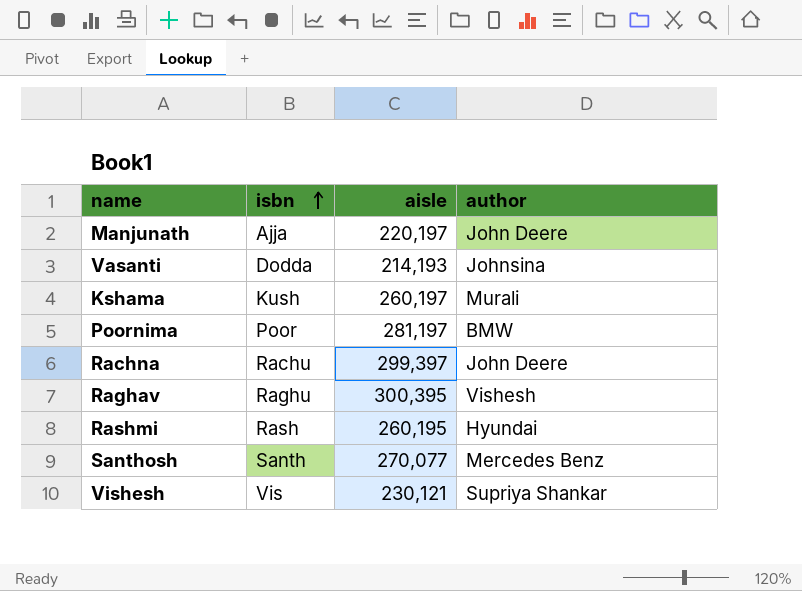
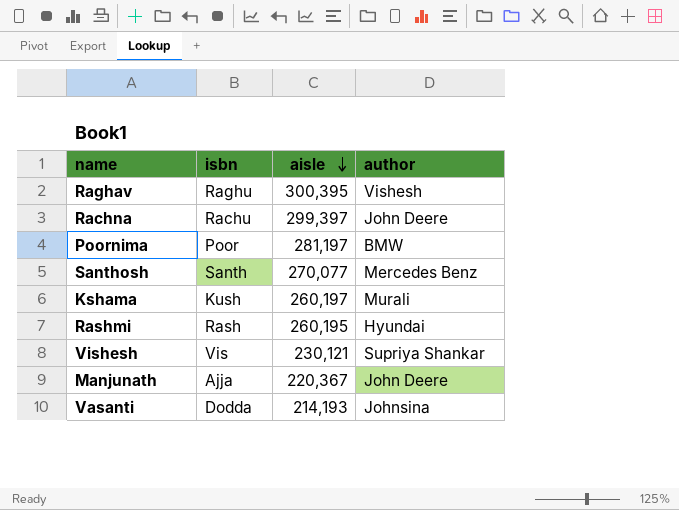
row order: isbn ascending -> aisle descending
Manjunath | aisle: 220,197 -> 220,367

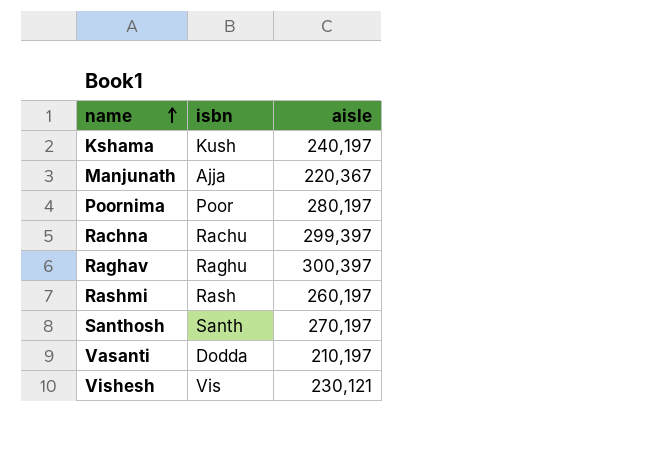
row order: aisle descending -> name ascending
column author | position: 4 -> none
Kshama | aisle: 260,197 -> 240,197
Poornima | aisle: 281,197 -> 280,197
Raghav | aisle: 300,395 -> 300,397
Rashmi | aisle: 260,195 -> 260,197
Santhosh | aisle: 270,077 -> 270,197
Vasanti | aisle: 214,193 -> 210,197

